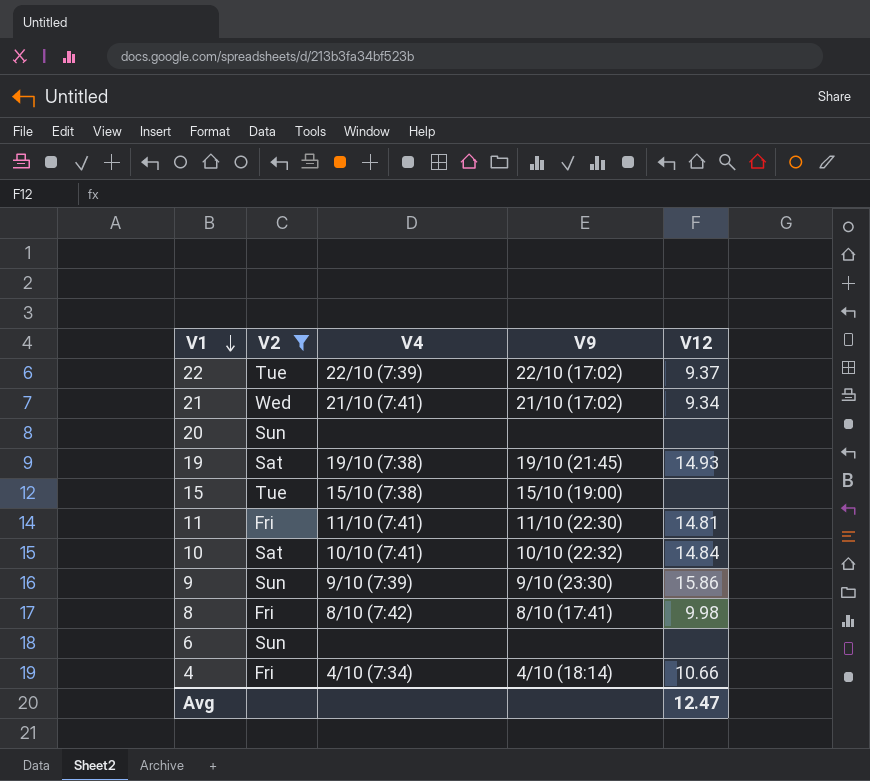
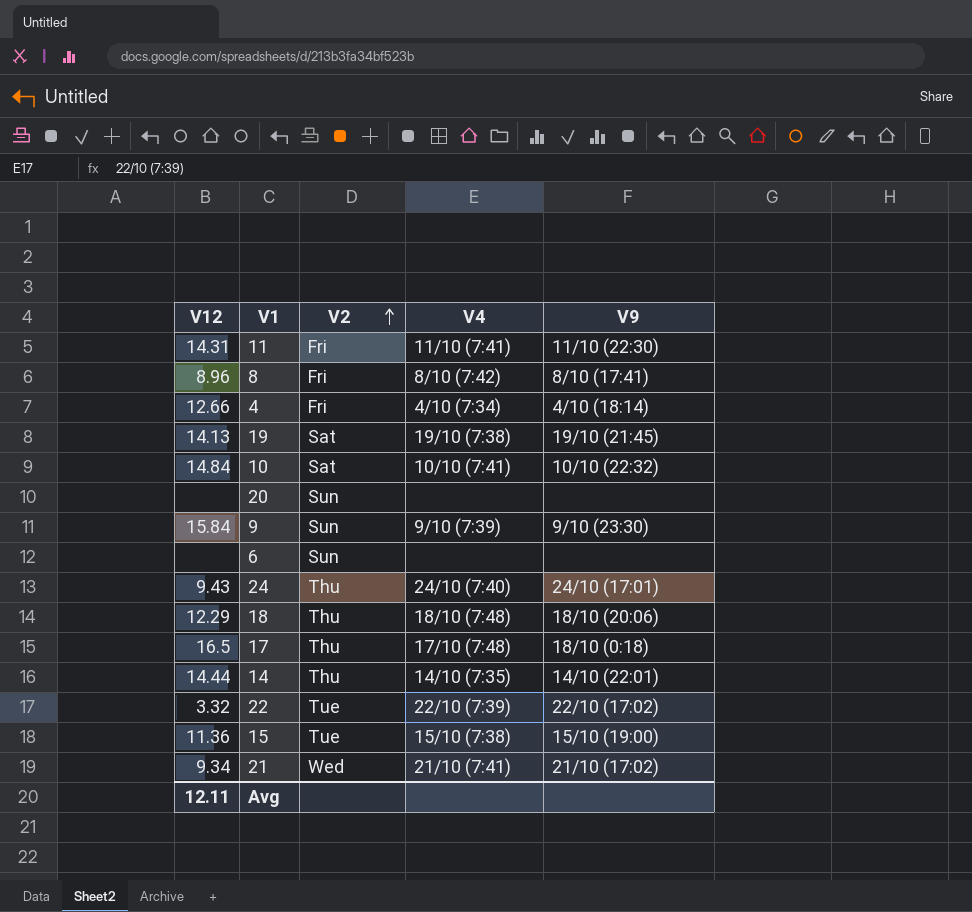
filter: V2 != Thu -> none
row order: V1 descending -> V2 ascending
column V12 | position: 5 -> 1
11 | V12: 14.81 -> 14.31
8 | V12: 9.98 -> 8.96
4 | V12: 10.66 -> 12.66
19 | V12: 14.93 -> 14.13
9 | V12: 15.86 -> 15.84
22 | V12: 9.37 -> 3.32
15 | V12: none -> 11.36
Avg | V12: 12.47 -> 12.11

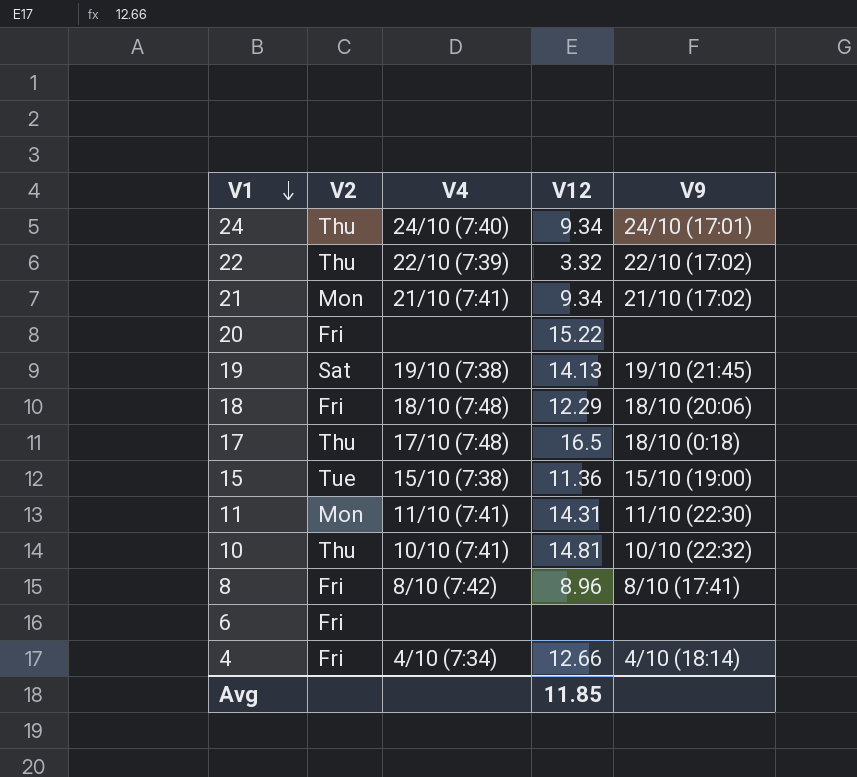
row order: V2 ascending -> V1 descending
column V12 | position: 1 -> 4
row 9: 15.84 | Sun | 9/10 (7:39) | 9/10 (23:30) -> none
row 14: 14.44 | Thu | 14/10 (7:35) | 14/10 (22:01) -> none
24 | V12: 9.43 -> 9.34
22 | V2: Tue -> Thu
21 | V2: Wed -> Mon
20 | V2: Sun -> Fri
20 | V12: none -> 15.22
18 | V2: Thu -> Fri
11 | V2: Fri -> Mon
10 | V2: Sat -> Thu
10 | V12: 14.84 -> 14.81
6 | V2: Sun -> Fri
Avg | V12: 12.11 -> 11.85

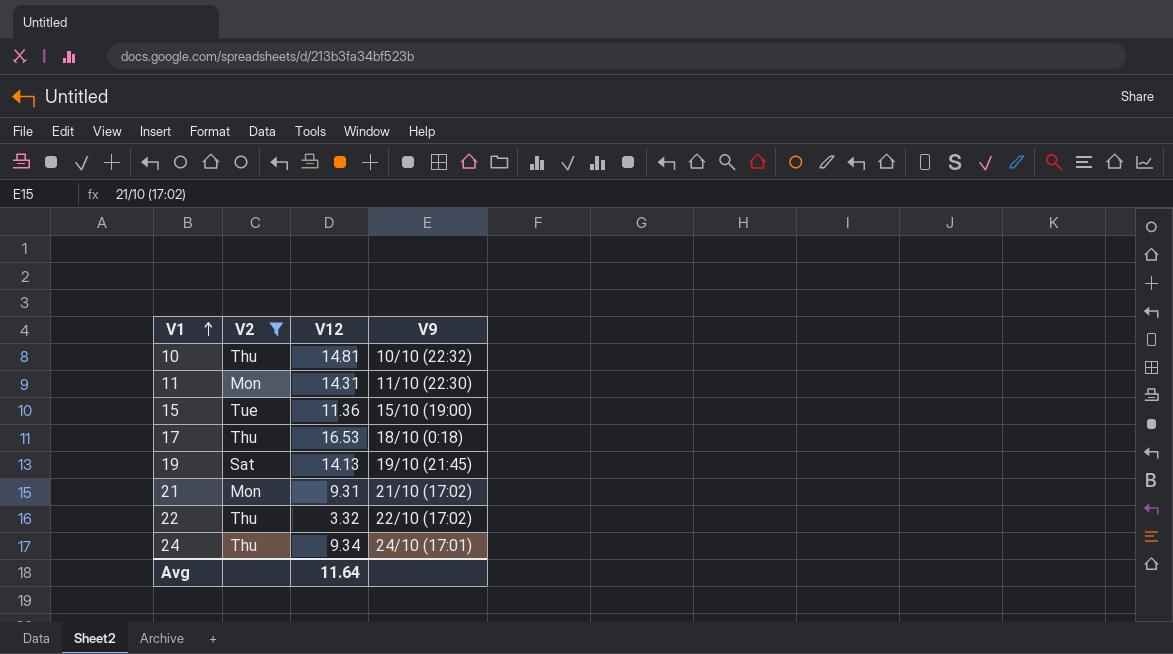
filter: none -> V2 != Fri
row order: V1 descending -> V1 ascending
column V4 | position: 3 -> none
17 | V12: 16.5 -> 16.53
21 | V12: 9.34 -> 9.31
Avg | V12: 11.85 -> 11.64

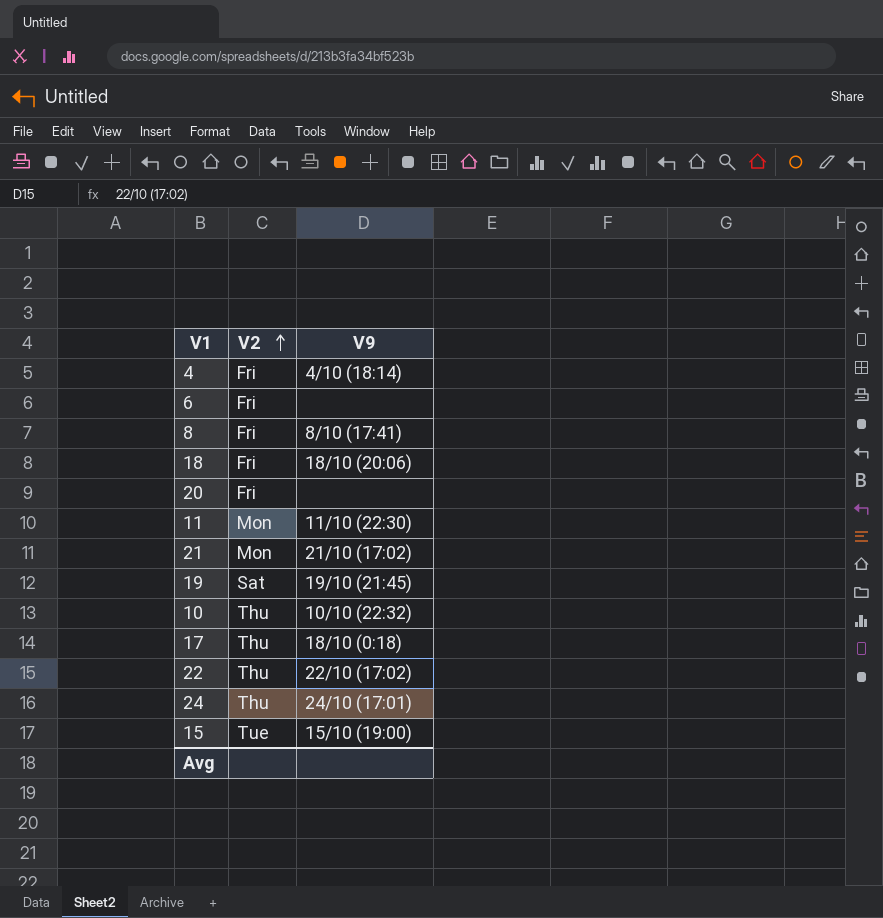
filter: V2 != Fri -> none
row order: V1 ascending -> V2 ascending
column V12 | position: 3 -> none

